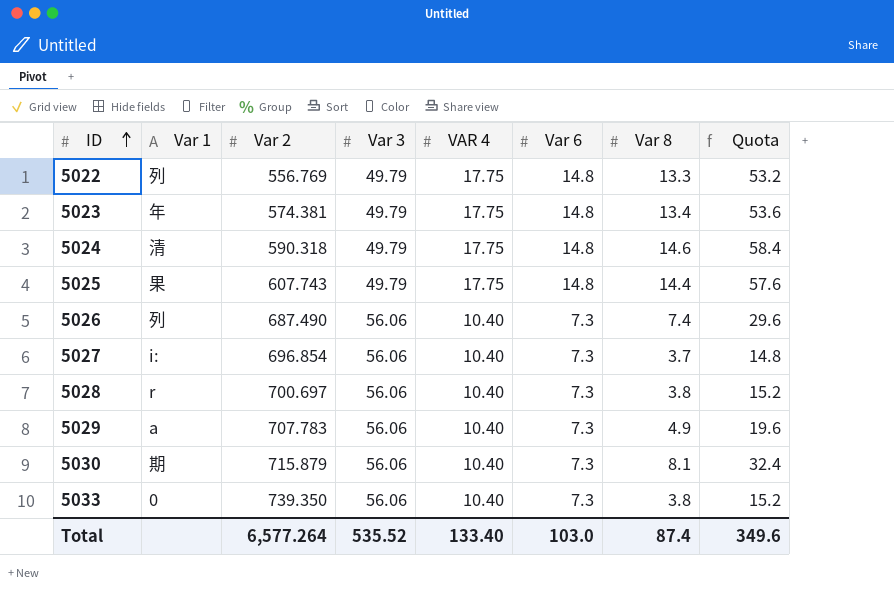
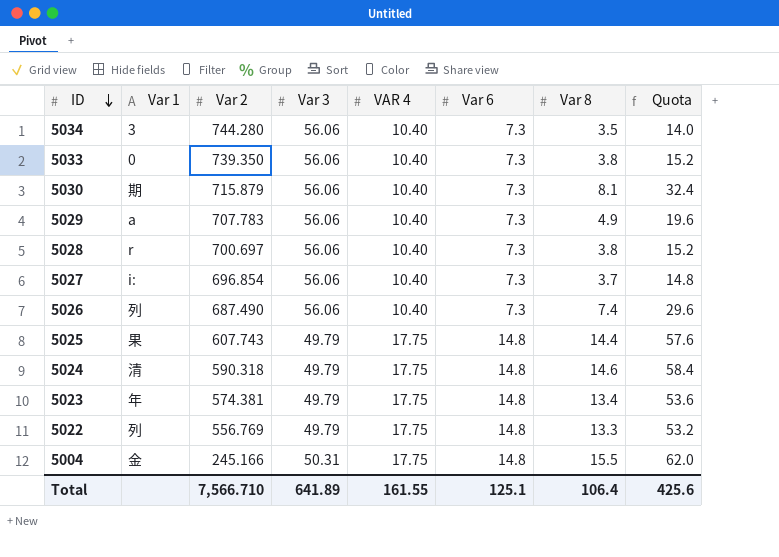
row order: ID ascending -> ID descending
row 5034: none -> 3 | 744.280 | 56.06 | 10.40 | 7.3 | 3.5 | 14.0
row 5004: none -> 金 | 245.166 | 50.31 | 17.75 | 14.8 | 15.5 | 62.0
Total | Var 2: 6,577.264 -> 7,566.710
Total | Var 3: 535.52 -> 641.89
Total | VAR 4: 133.40 -> 161.55
Total | Var 6: 103.0 -> 125.1
Total | Var 8: 87.4 -> 106.4
Total | Quota: 349.6 -> 425.6

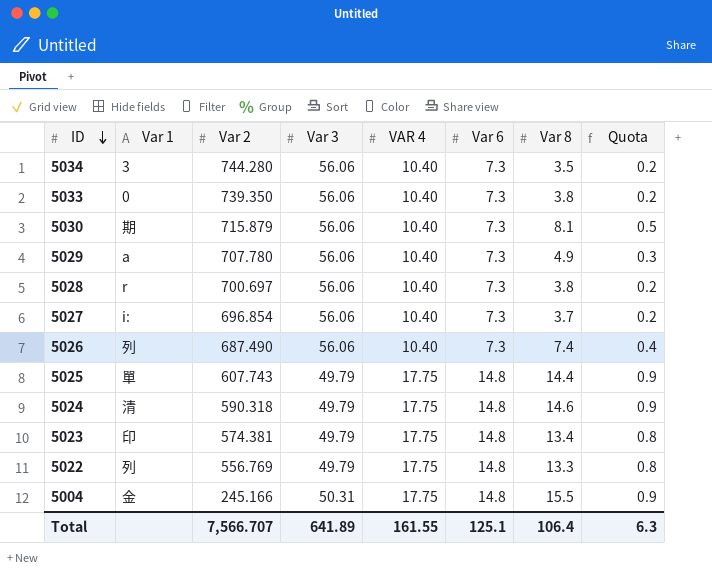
column Quota | formula: [Var 8] * 4 -> [Var 8] * 0.06
5029 | Var 2: 707.783 -> 707.780
5025 | Var 1: 果 -> 單
5023 | Var 1: 年 -> 印
Total | Var 2: 7,566.710 -> 7,566.707
Total | Quota: 425.6 -> 6.3

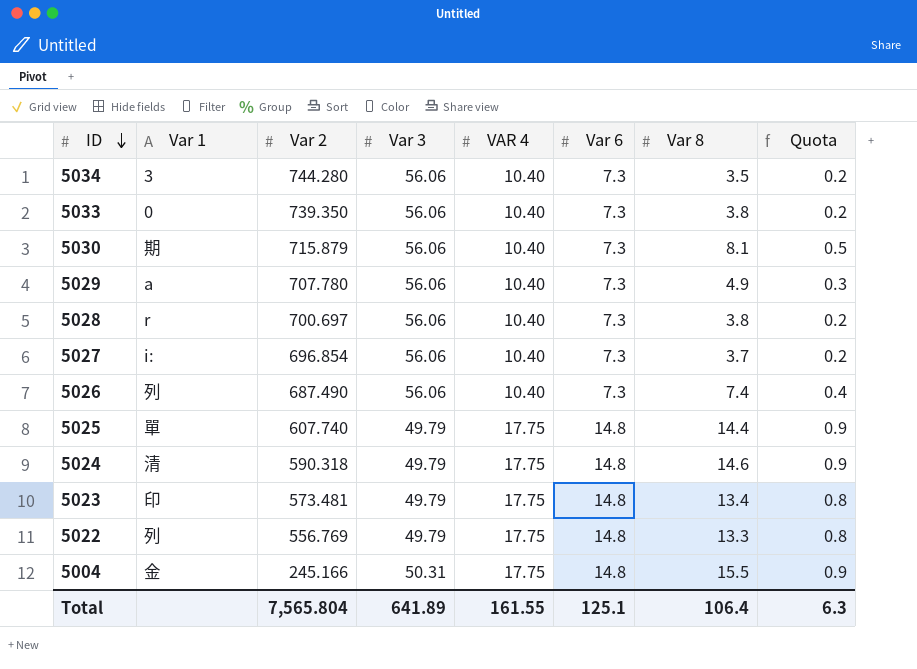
5025 | Var 2: 607.743 -> 607.740
5023 | Var 2: 574.381 -> 573.481
Total | Var 2: 7,566.707 -> 7,565.804

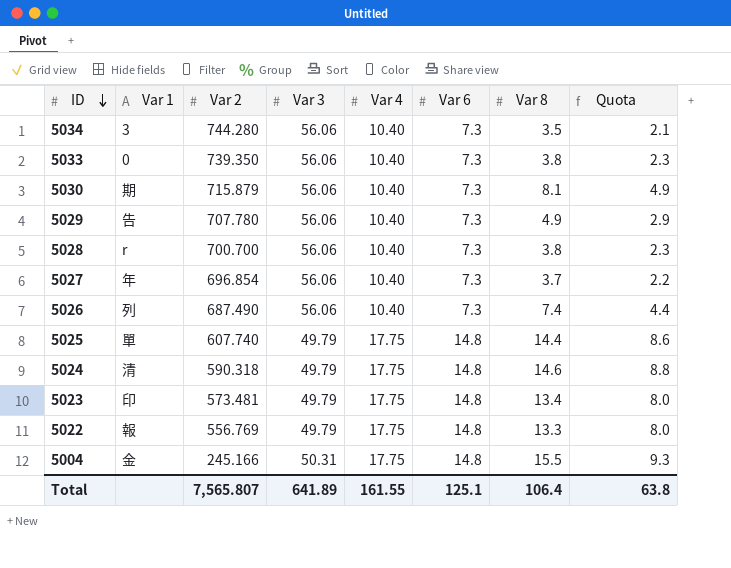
column name: VAR 4 -> Var 4
column Quota | formula: [Var 8] * 0.06 -> [Var 8] * 0.6
5029 | Var 1: a -> 告
5028 | Var 2: 700.697 -> 700.700
5027 | Var 1: i: -> 年
5022 | Var 1: 列 -> 報
Total | Var 2: 7,565.804 -> 7,565.807
Total | Quota: 6.3 -> 63.8

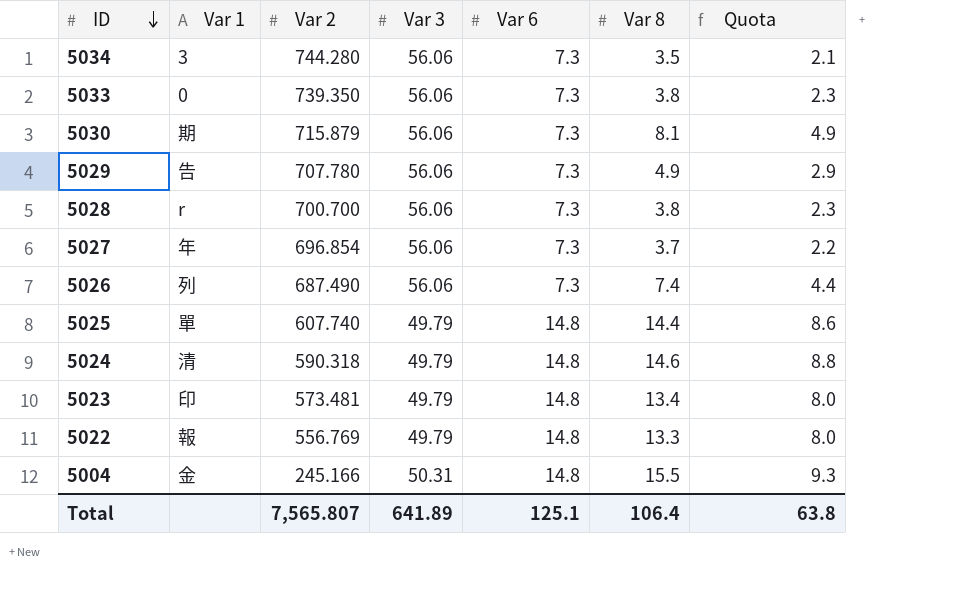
column Var 4 | position: 5 -> none

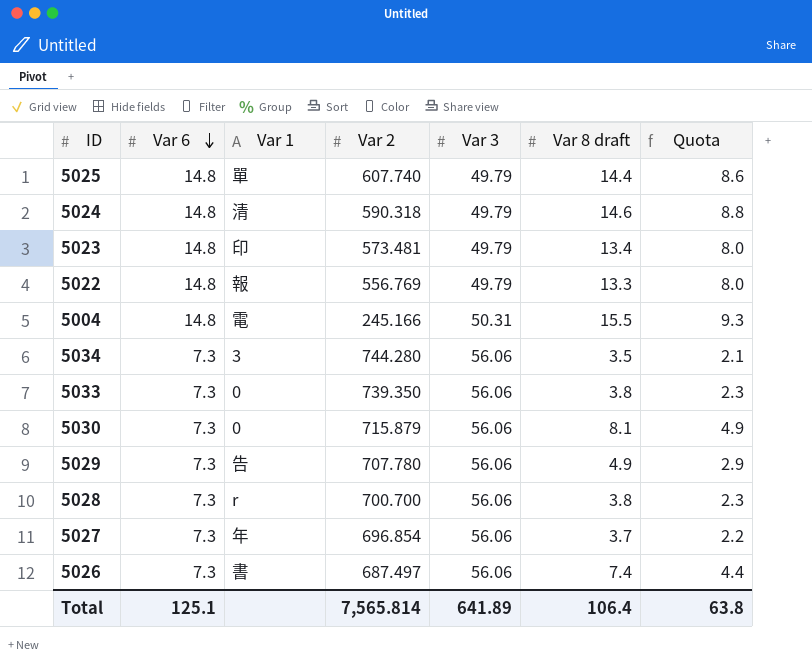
row order: ID descending -> Var 6 descending
column Var 6 | position: 5 -> 2
column name: Var 8 -> Var 8 draft
5004 | Var 1: 金 -> 電
5030 | Var 1: 期 -> 0
5026 | Var 1: 列 -> 書
5026 | Var 2: 687.490 -> 687.497
Total | Var 2: 7,565.807 -> 7,565.814

